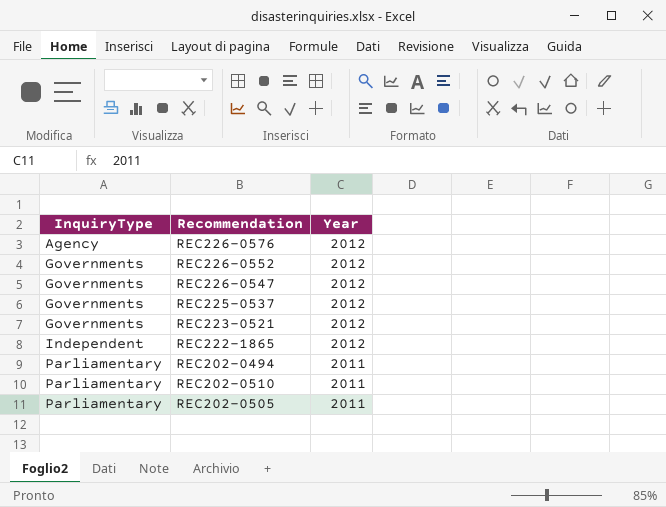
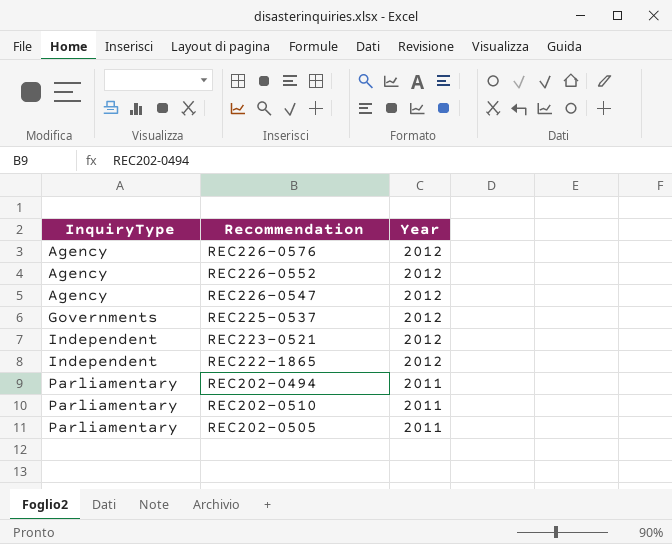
REC226-0552 | InquiryType: Governments -> Agency
REC226-0547 | InquiryType: Governments -> Agency
REC223-0521 | InquiryType: Governments -> Independent

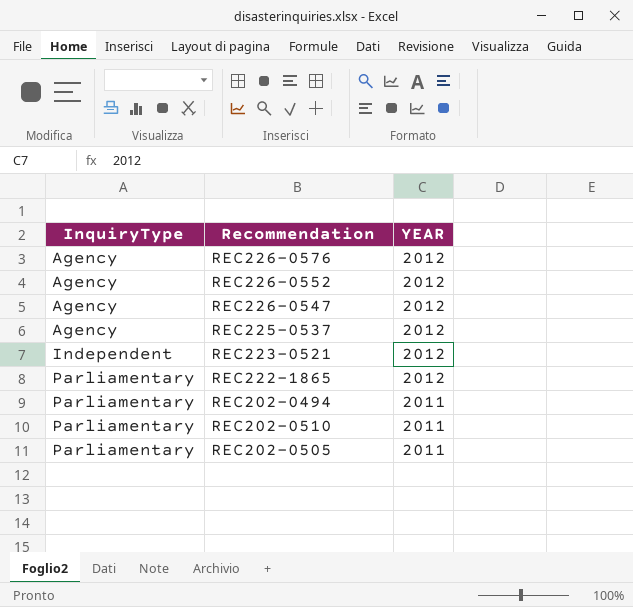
column name: Year -> YEAR
REC225-0537 | InquiryType: Governments -> Agency
REC222-1865 | InquiryType: Independent -> Parliamentary

